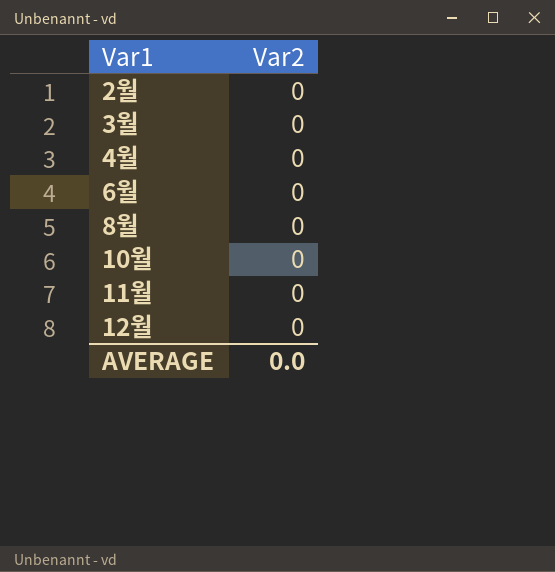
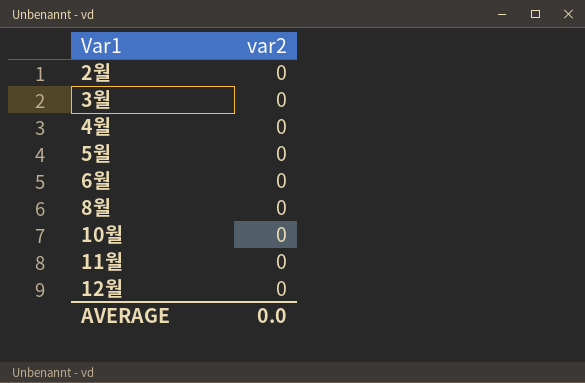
column name: Var2 -> var2
row 5월: none -> 0

